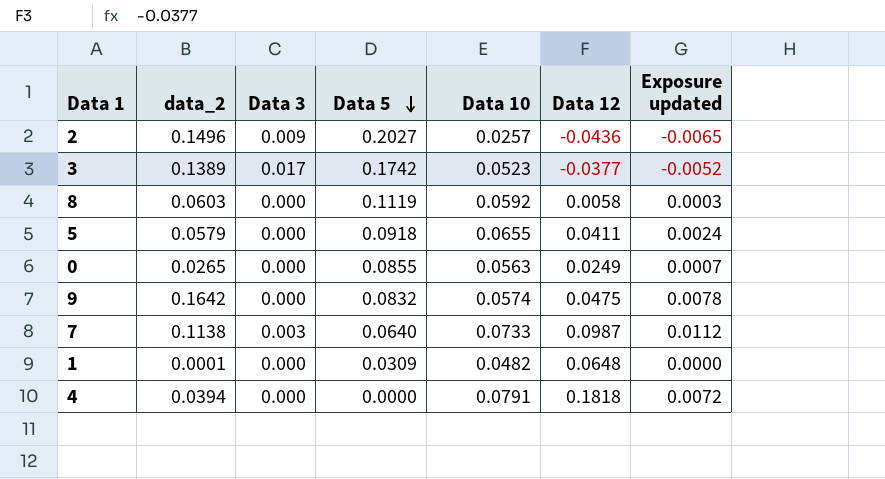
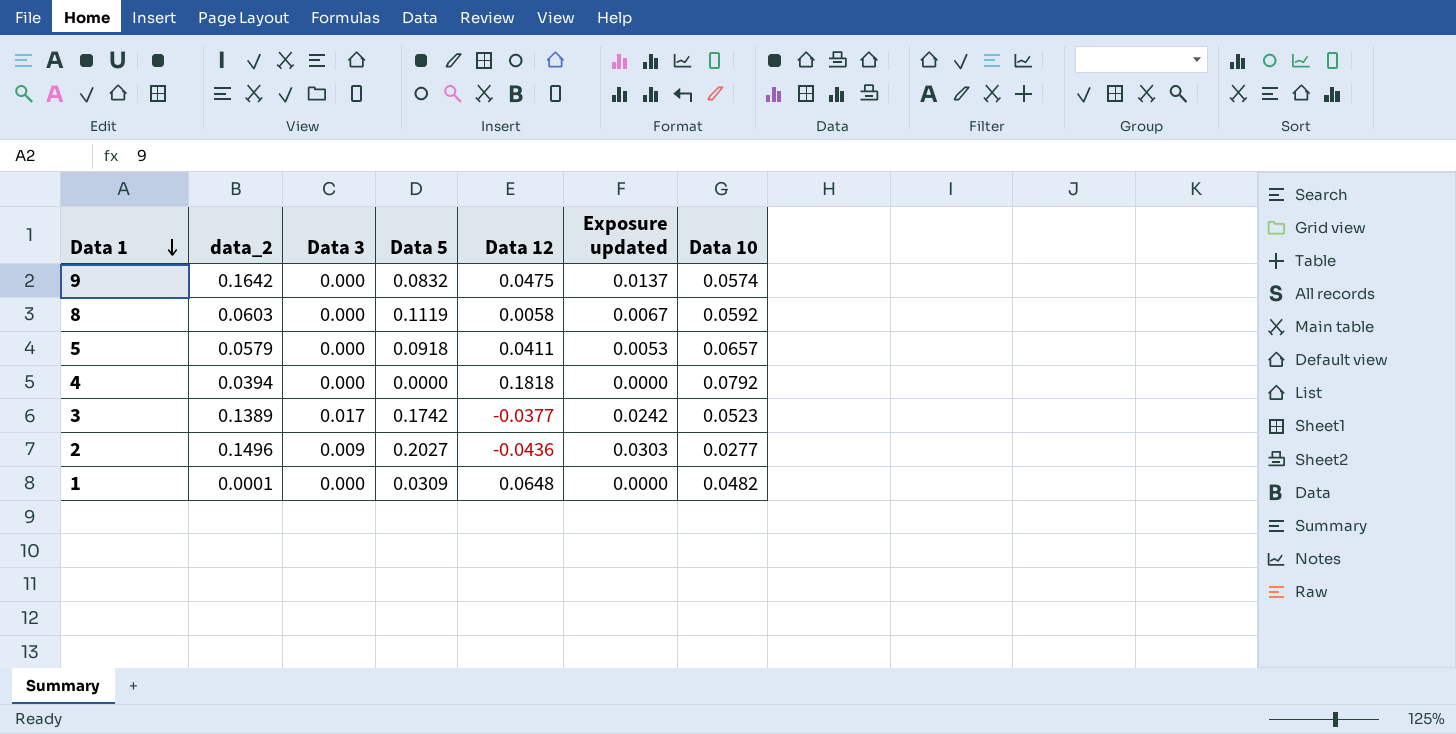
row order: Data 5 descending -> Data 1 descending
column Exposure updated | formula: [data_2] * [Data 12] -> [data_2] * [Data 5]
column Data 10 | position: 5 -> 7
row 0: 0.0265 | 0.000 | 0.0855 | 0.0563 | 0.0249 | 0.0007 -> none
row 7: 0.1138 | 0.003 | 0.0640 | 0.0733 | 0.0987 | 0.0112 -> none
5 | Data 10: 0.0655 -> 0.0657
4 | Data 10: 0.0791 -> 0.0792
2 | Data 10: 0.0257 -> 0.0277

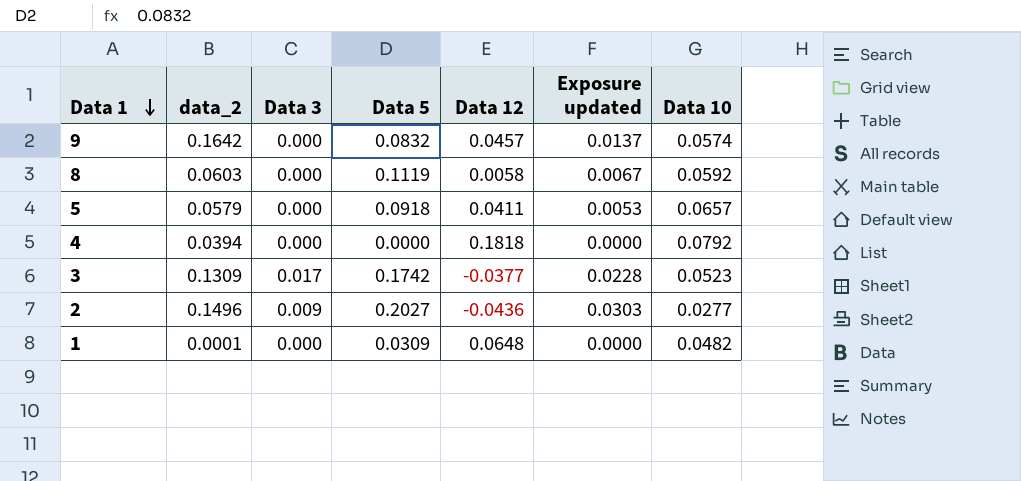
9 | Data 12: 0.0475 -> 0.0457
3 | data_2: 0.1389 -> 0.1309
3 | Exposure updated: 0.0242 -> 0.0228

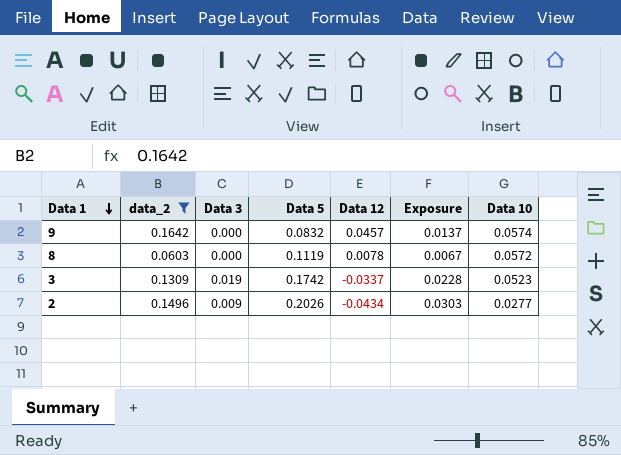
filter: none -> data_2 >= 0.0603
column name: Exposure updated -> Exposure
8 | Data 12: 0.0058 -> 0.0078
8 | Data 10: 0.0592 -> 0.0572
3 | Data 3: 0.017 -> 0.019
3 | Data 12: -0.0377 -> -0.0337
2 | Data 5: 0.2027 -> 0.2026
2 | Data 12: -0.0436 -> -0.0434

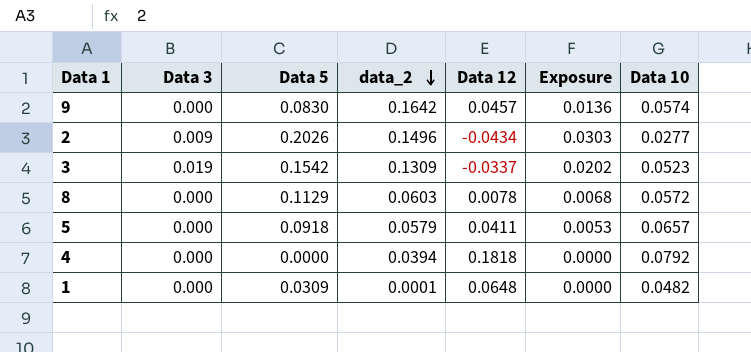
filter: data_2 >= 0.0603 -> none
row order: Data 1 descending -> data_2 descending
column data_2 | position: 2 -> 4
9 | Data 5: 0.0832 -> 0.0830
9 | Exposure: 0.0137 -> 0.0136
3 | Data 5: 0.1742 -> 0.1542
3 | Exposure: 0.0228 -> 0.0202
8 | Data 5: 0.1119 -> 0.1129
8 | Exposure: 0.0067 -> 0.0068

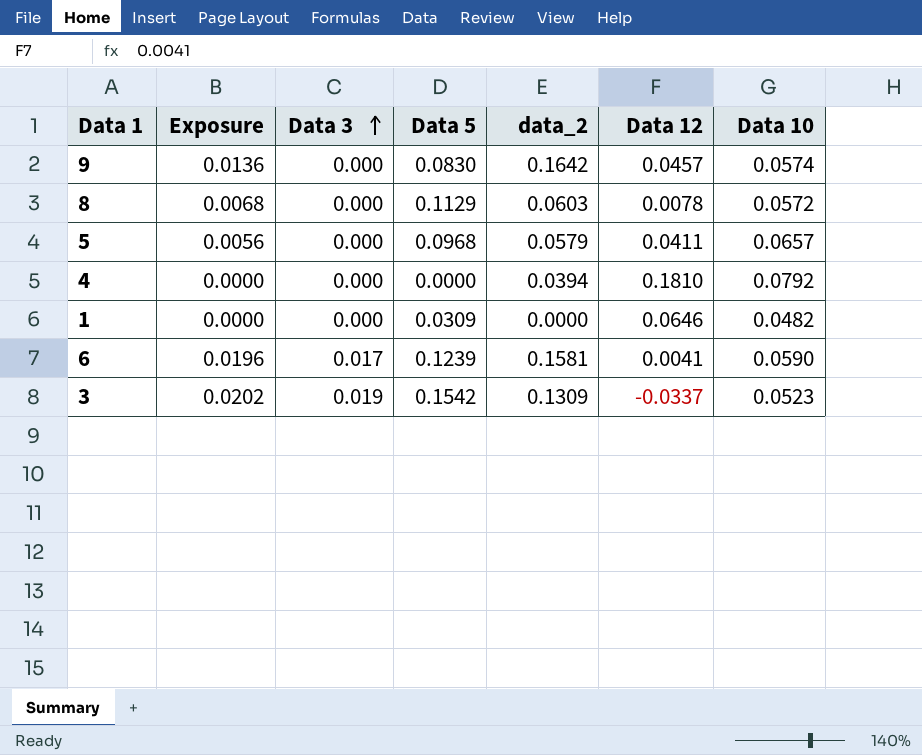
row order: data_2 descending -> Data 3 ascending
column Exposure | position: 6 -> 2
row 2: 0.009 | 0.2026 | 0.1496 | -0.0434 | 0.0303 | 0.0277 -> none
5 | Exposure: 0.0053 -> 0.0056
5 | Data 5: 0.0918 -> 0.0968
4 | Data 12: 0.1818 -> 0.1810
1 | data_2: 0.0001 -> 0.0000
1 | Data 12: 0.0648 -> 0.0646
row 6: none -> 0.0196 | 0.017 | 0.1239 | 0.1581 | 0.0041 | 0.0590

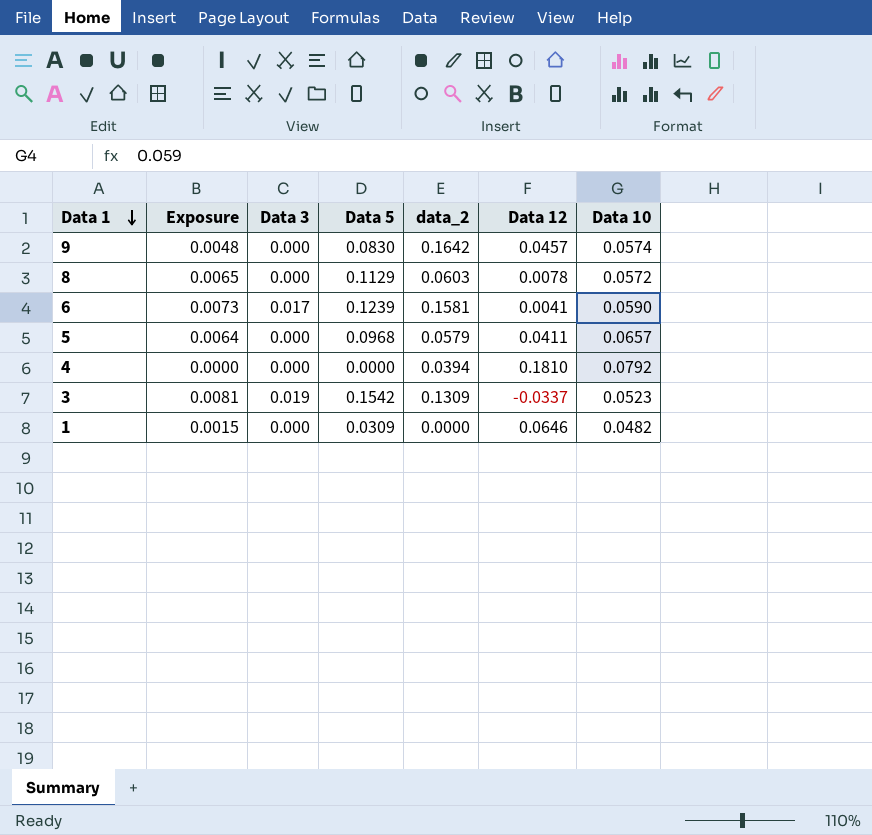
row order: Data 3 ascending -> Data 1 descending
column Exposure | formula: [Data 5] * [data_2] -> [Data 5] * [Data 10]

